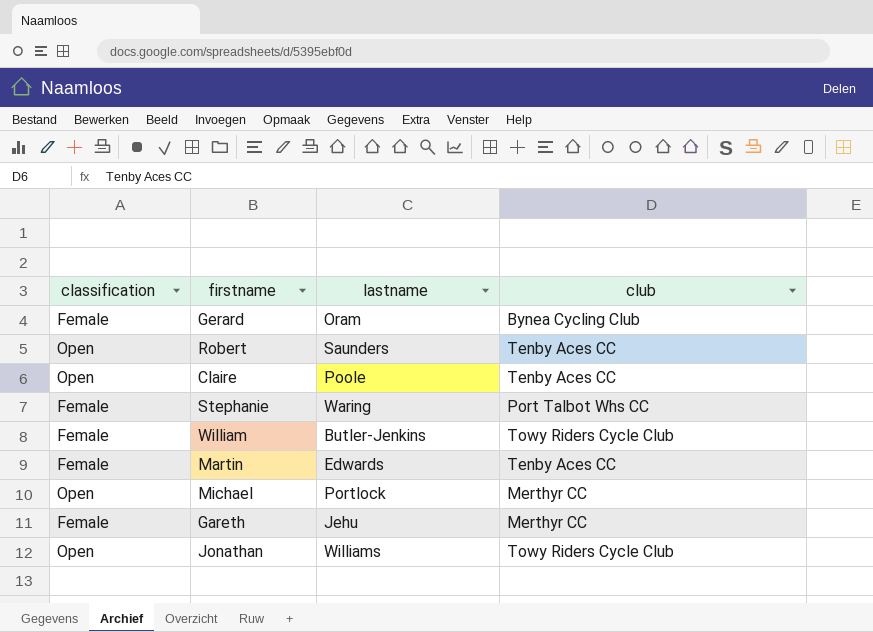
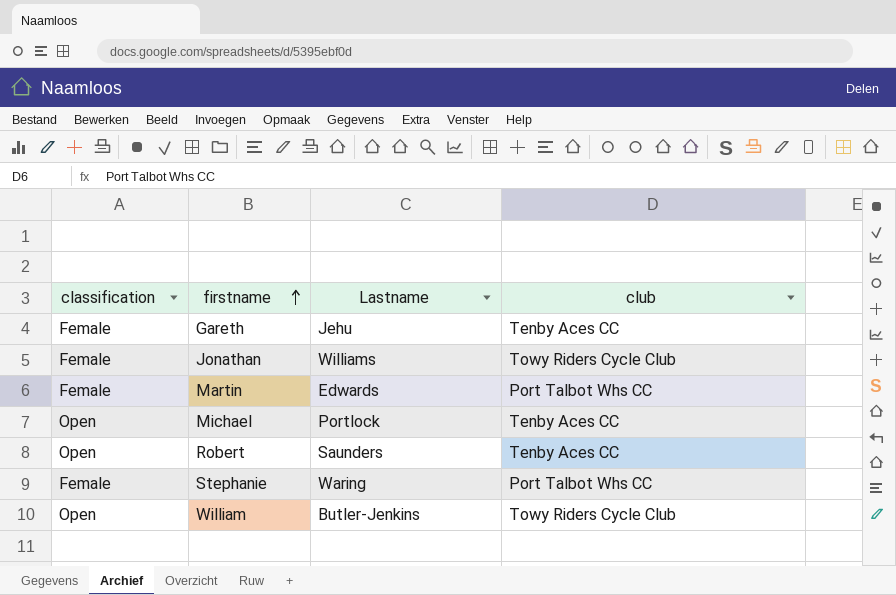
row order: none -> firstname ascending
column name: lastname -> Lastname
row Gerard: Female | Oram | Bynea Cycling Club -> none
row Claire: Open | Poole | Tenby Aces CC -> none
Gareth | club: Merthyr CC -> Tenby Aces CC
Jonathan | classification: Open -> Female
Martin | club: Tenby Aces CC -> Port Talbot Whs CC
Michael | club: Merthyr CC -> Tenby Aces CC
William | classification: Female -> Open

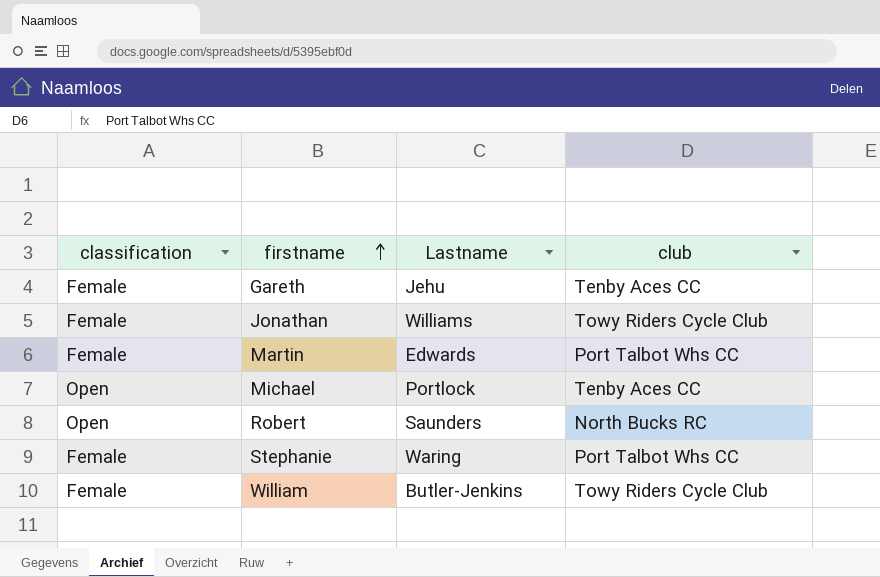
Robert | club: Tenby Aces CC -> North Bucks RC
William | classification: Open -> Female

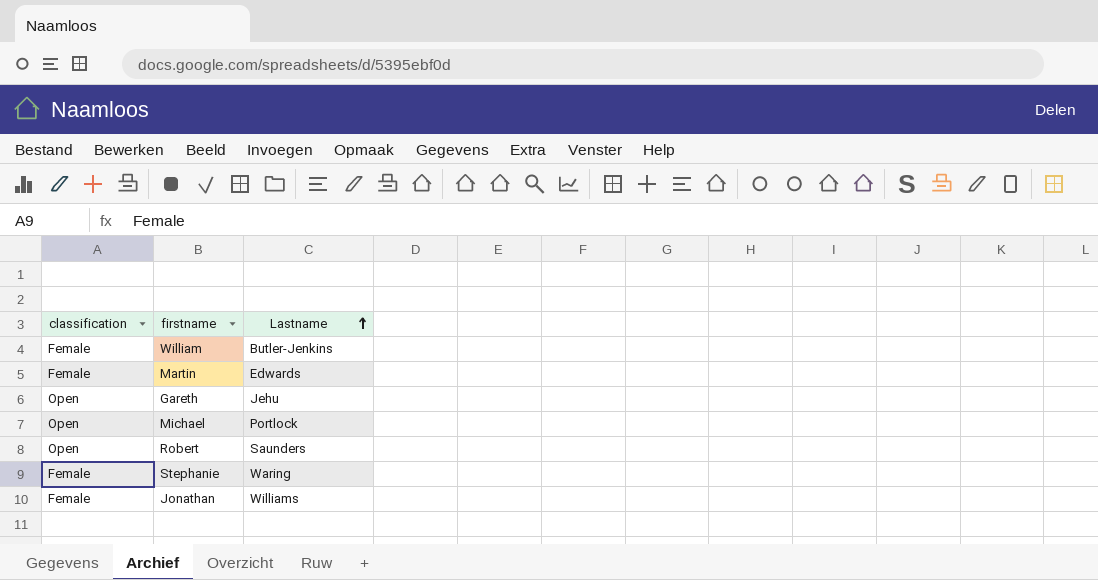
row order: firstname ascending -> Lastname ascending
column club | position: 4 -> none
Gareth | classification: Female -> Open

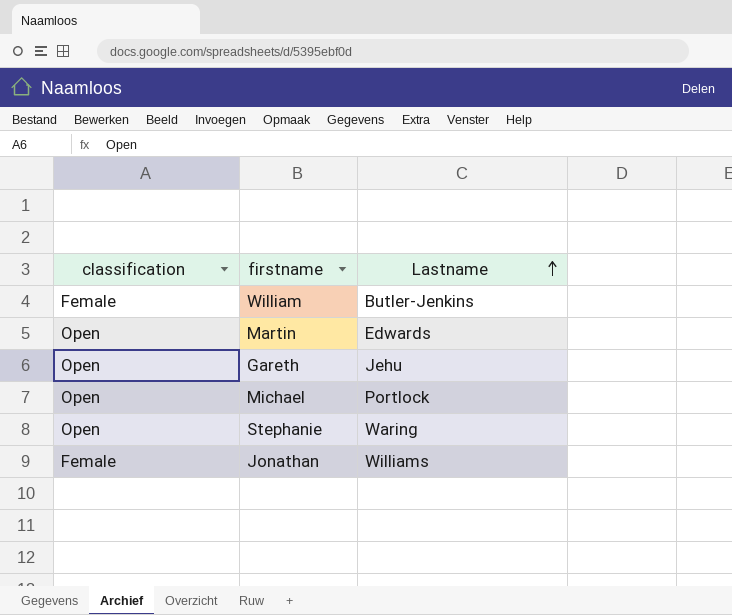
row Robert: Open | Saunders -> none
Martin | classification: Female -> Open
Stephanie | classification: Female -> Open

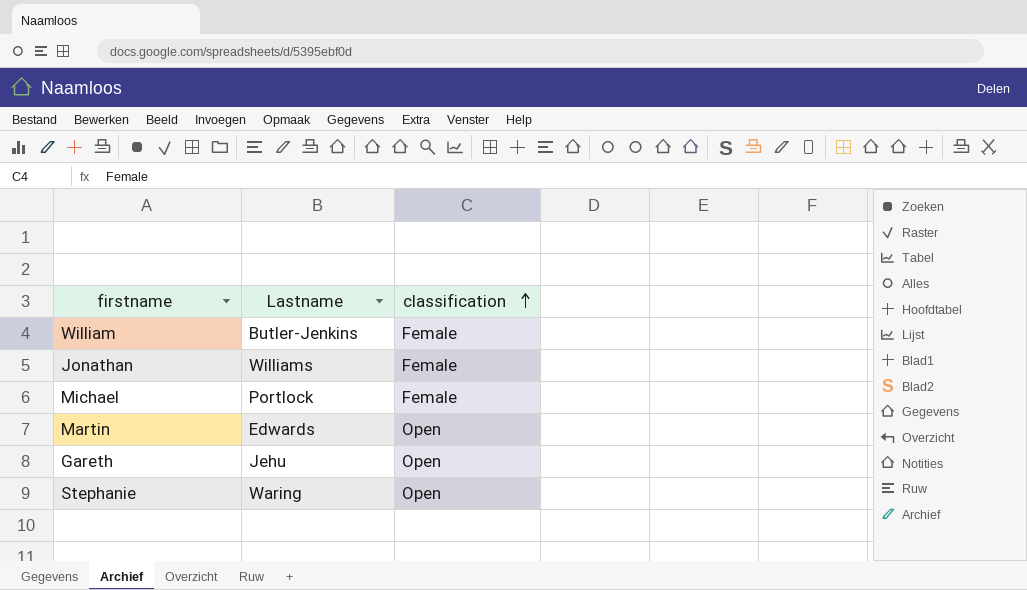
row order: Lastname ascending -> classification ascending
column classification | position: 1 -> 3
Michael | classification: Open -> Female

